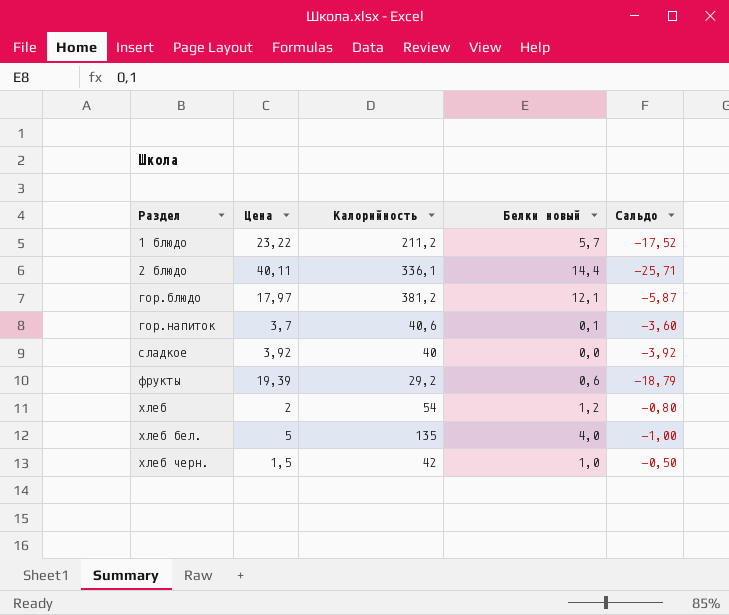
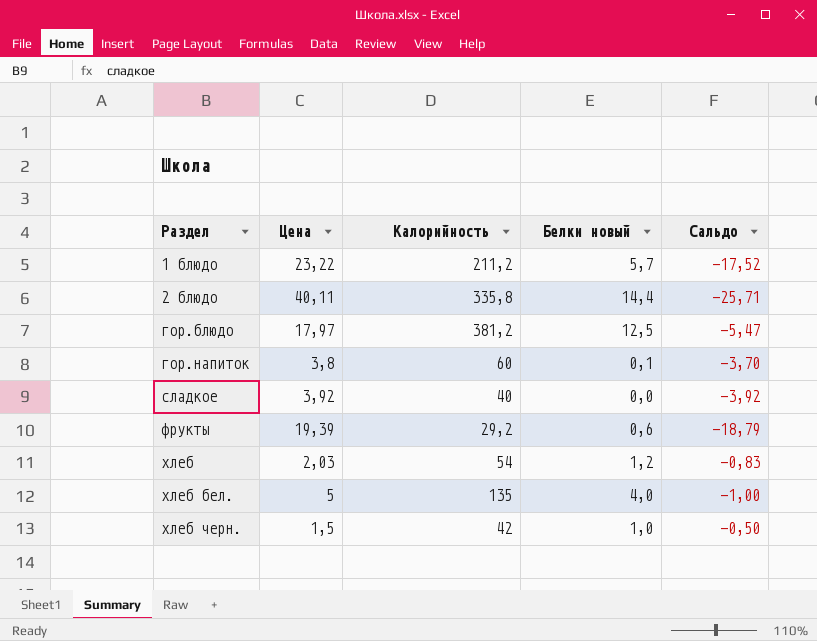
2 блюдо | Калорийность: 336,1 -> 335,8
гор.блюдо | Белки новый: 12,1 -> 12,5
гор.блюдо | Сальдо: -5,87 -> -5,47
гор.напиток | Цена: 3,7 -> 3,8
гор.напиток | Калорийность: 40,6 -> 60
гор.напиток | Сальдо: -3,60 -> -3,70
хлеб | Цена: 2 -> 2,03
хлеб | Сальдо: -0,80 -> -0,83

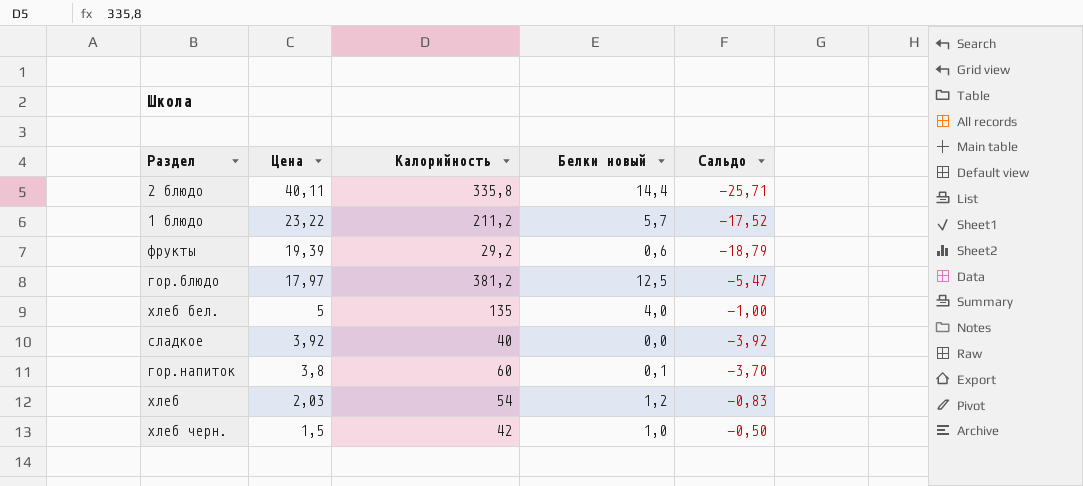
row order: Раздел ascending -> Цена descending

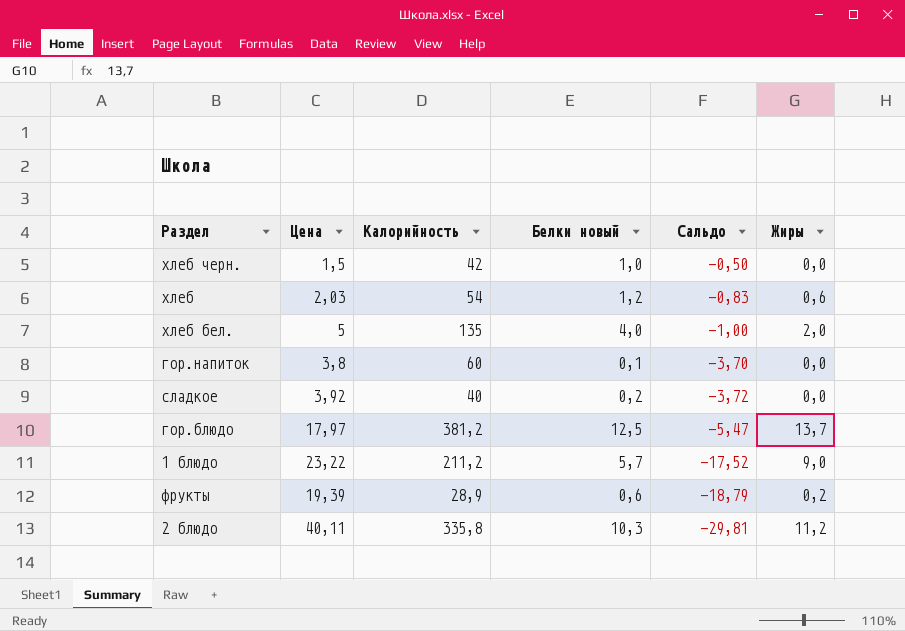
row order: Цена descending -> Сальдо descending
column Жиры | position: none -> 6
сладкое | Белки новый: 0,0 -> 0,2
сладкое | Сальдо: -3,92 -> -3,72
фрукты | Калорийность: 29,2 -> 28,9
2 блюдо | Белки новый: 14,4 -> 10,3
2 блюдо | Сальдо: -25,71 -> -29,81

